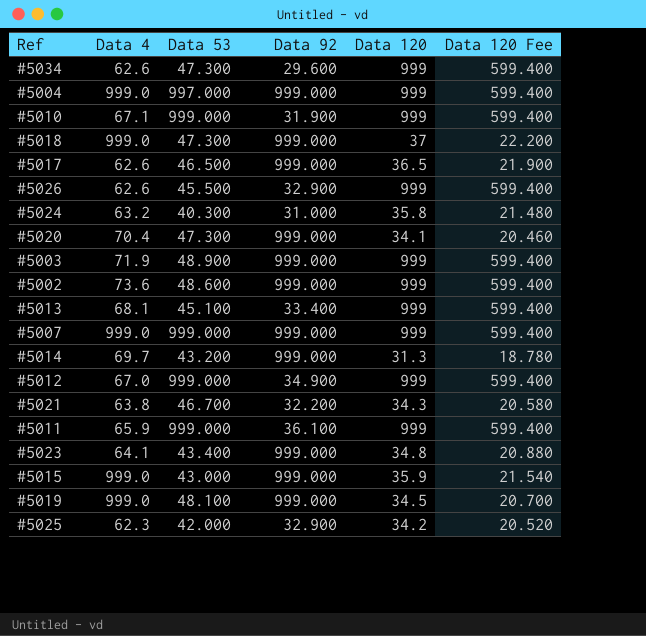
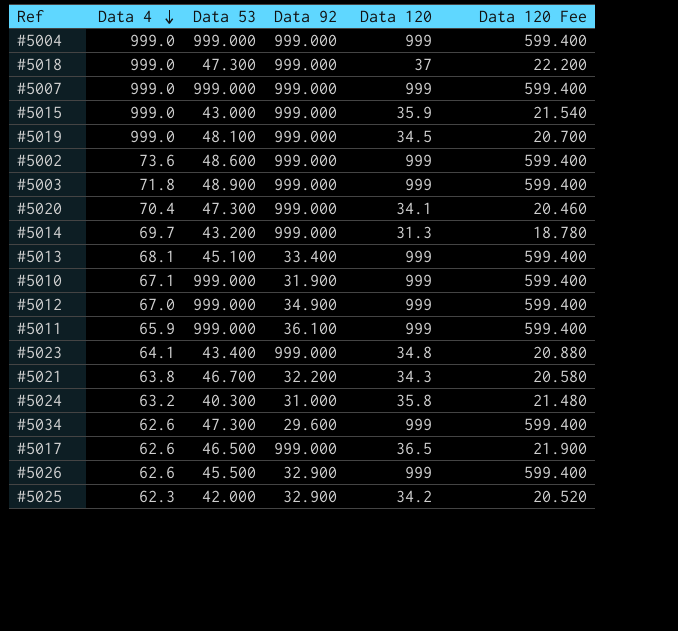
row order: none -> Data 4 descending
#5004 | Data 53: 997.000 -> 999.000
#5003 | Data 4: 71.9 -> 71.8

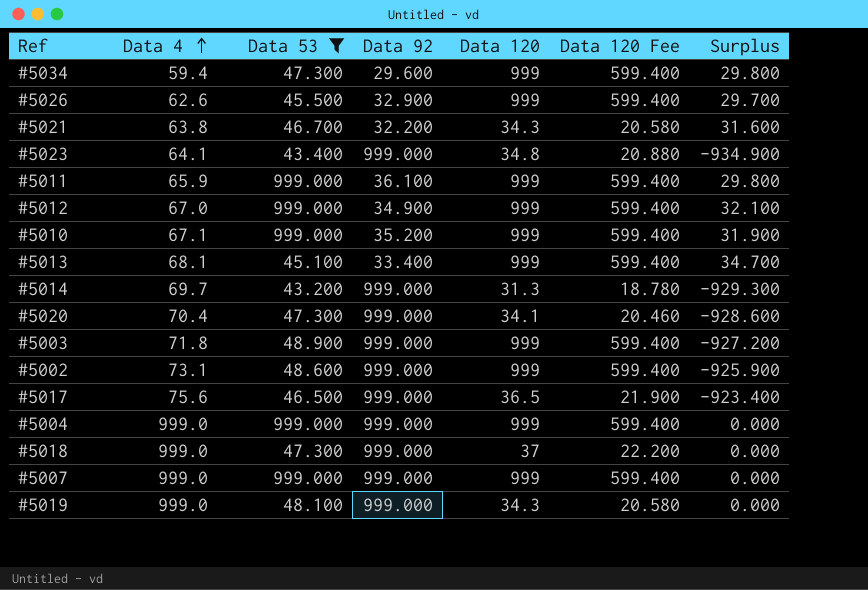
filter: none -> Data 53 >= 43.200
row order: Data 4 descending -> Data 4 ascending
column Surplus | formula: none -> [Data 4] - [Data 92]
#5034 | Data 4: 62.6 -> 59.4
#5010 | Data 92: 31.900 -> 35.200
#5002 | Data 4: 73.6 -> 73.1
#5017 | Data 4: 62.6 -> 75.6
#5019 | Data 120: 34.5 -> 34.3
#5019 | Data 120 Fee: 20.700 -> 20.580

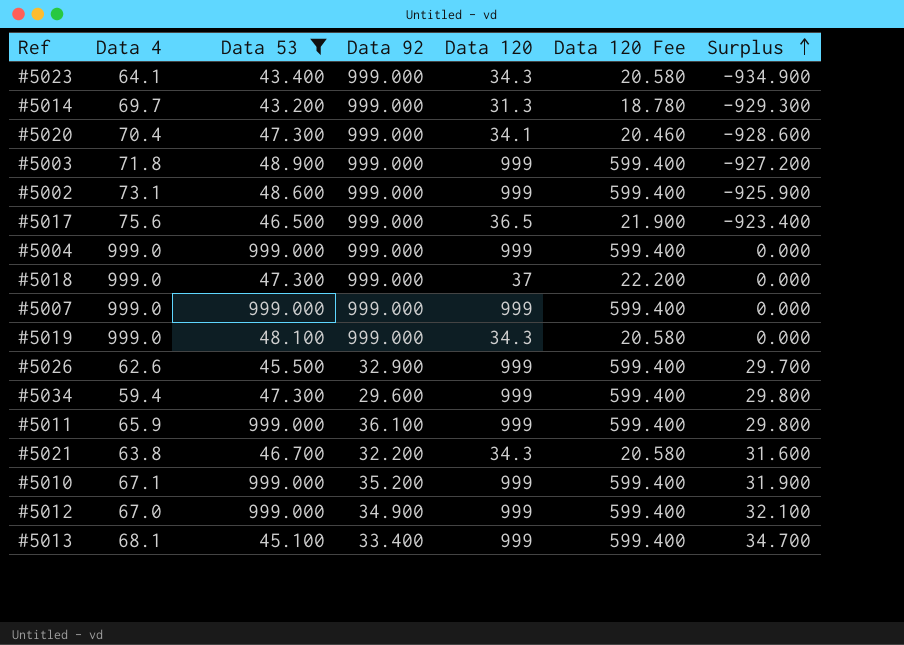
row order: Data 4 ascending -> Surplus ascending
#5023 | Data 120: 34.8 -> 34.3
#5023 | Data 120 Fee: 20.880 -> 20.580

